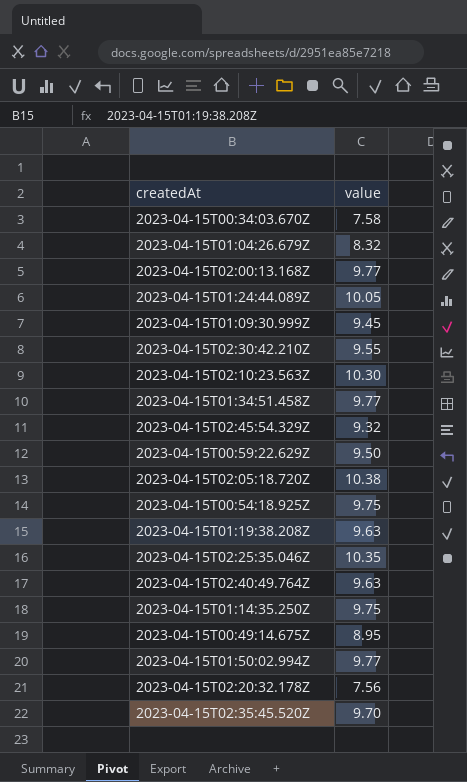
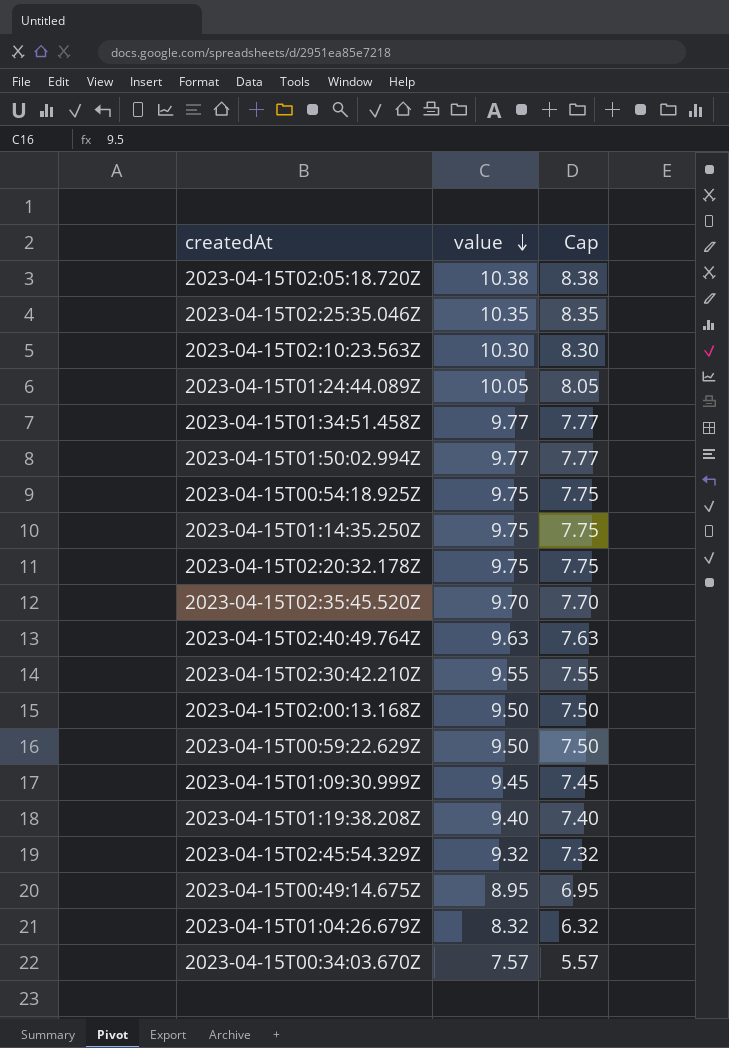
row order: none -> value descending
column Cap | formula: none -> [value] - 2
2023-04-15T02:20:32.178Z | value: 7.56 -> 9.75
2023-04-15T02:00:13.168Z | value: 9.77 -> 9.50
2023-04-15T01:19:38.208Z | value: 9.63 -> 9.40
2023-04-15T00:34:03.670Z | value: 7.58 -> 7.57

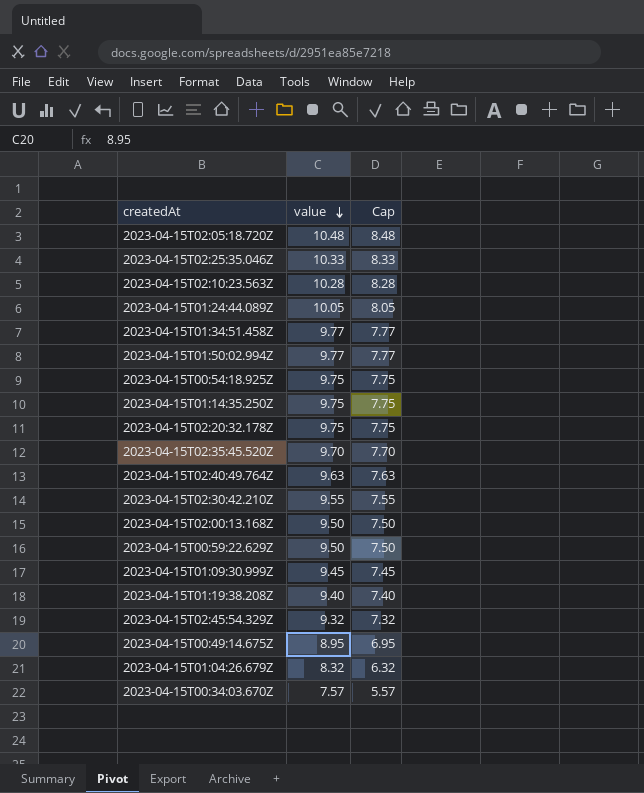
2023-04-15T02:05:18.720Z | value: 10.38 -> 10.48
2023-04-15T02:05:18.720Z | Cap: 8.38 -> 8.48
2023-04-15T02:25:35.046Z | value: 10.35 -> 10.33
2023-04-15T02:25:35.046Z | Cap: 8.35 -> 8.33
2023-04-15T02:10:23.563Z | value: 10.30 -> 10.28
2023-04-15T02:10:23.563Z | Cap: 8.30 -> 8.28

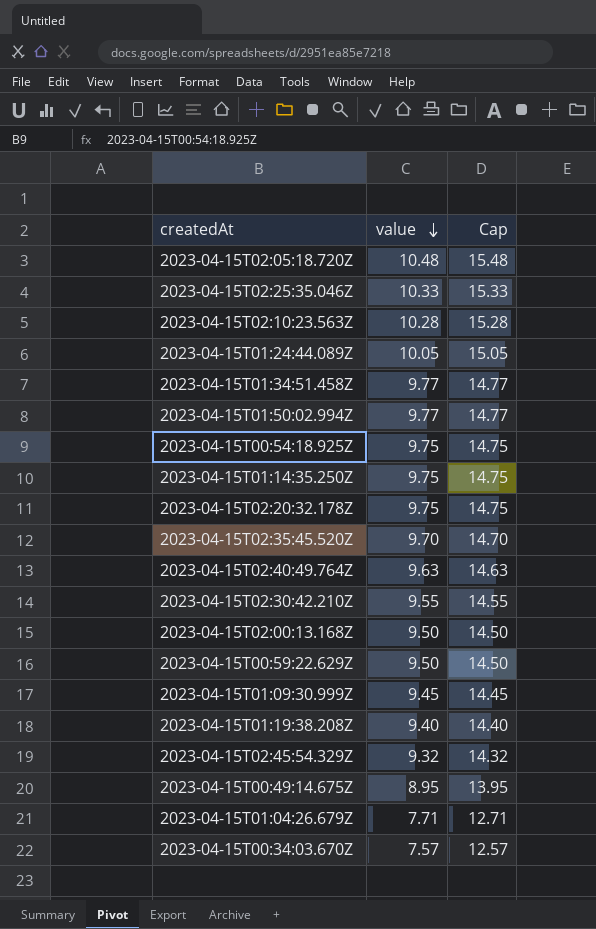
column Cap | formula: [value] - 2 -> [value] + 5
2023-04-15T01:04:26.679Z | value: 8.32 -> 7.71

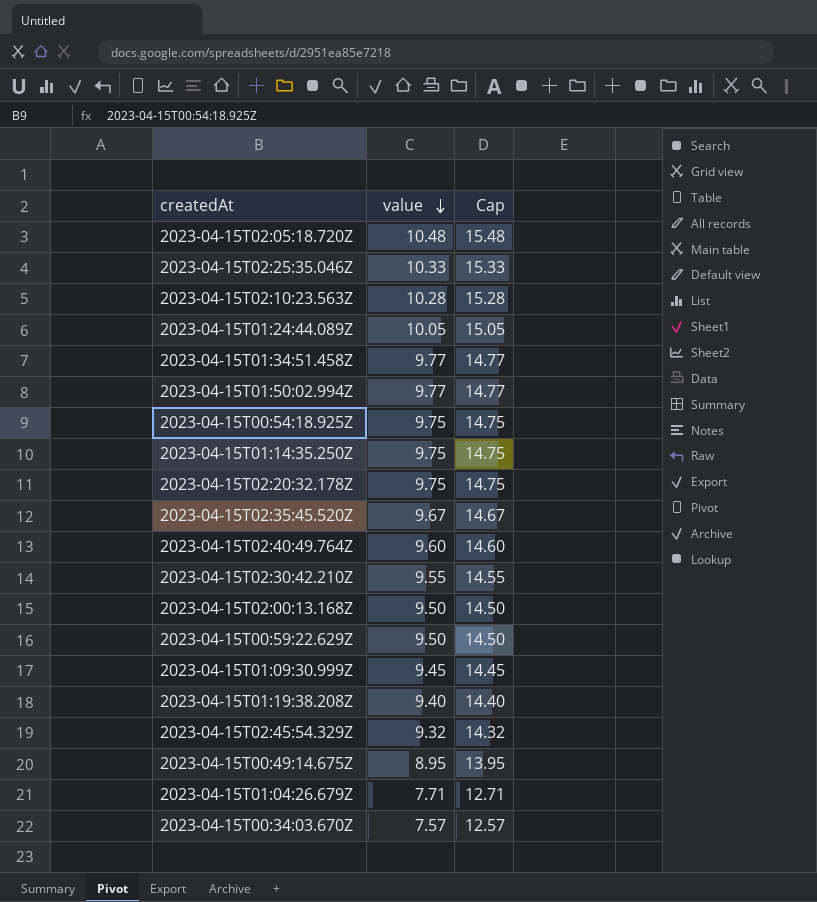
2023-04-15T02:35:45.520Z | value: 9.70 -> 9.67
2023-04-15T02:35:45.520Z | Cap: 14.70 -> 14.67
2023-04-15T02:40:49.764Z | value: 9.63 -> 9.60
2023-04-15T02:40:49.764Z | Cap: 14.63 -> 14.60

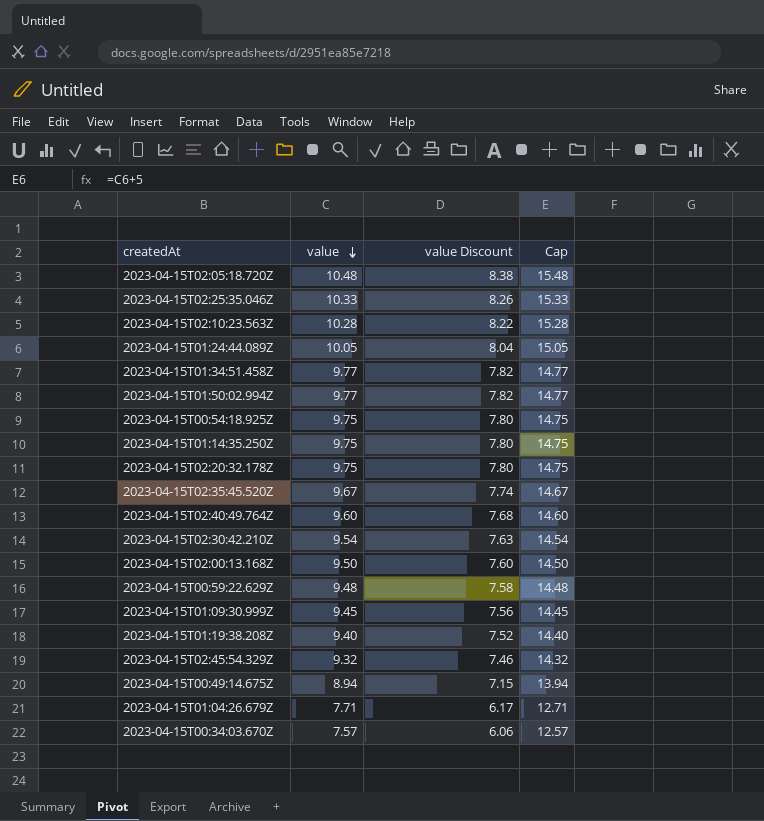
column value Discount | formula: none -> [value] * 0.8
2023-04-15T02:30:42.210Z | value: 9.55 -> 9.54
2023-04-15T02:30:42.210Z | Cap: 14.55 -> 14.54
2023-04-15T00:59:22.629Z | value: 9.50 -> 9.48
2023-04-15T00:59:22.629Z | Cap: 14.50 -> 14.48
2023-04-15T00:49:14.675Z | value: 8.95 -> 8.94
2023-04-15T00:49:14.675Z | Cap: 13.95 -> 13.94

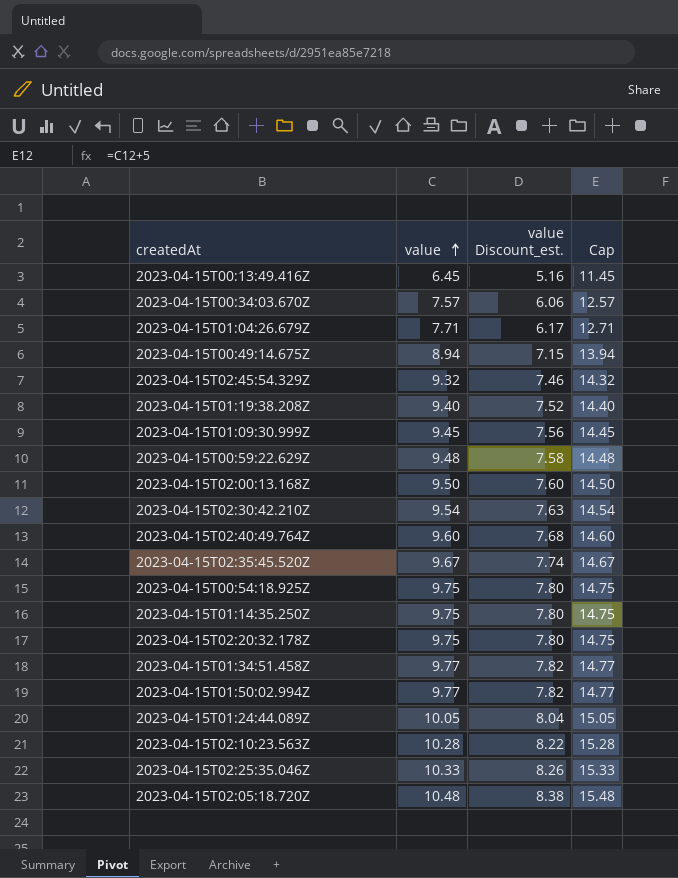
row order: value descending -> value ascending
column name: value Discount -> value Discount_est.
row 2023-04-15T00:13:49.416Z: none -> 6.45 | 5.16 | 11.45

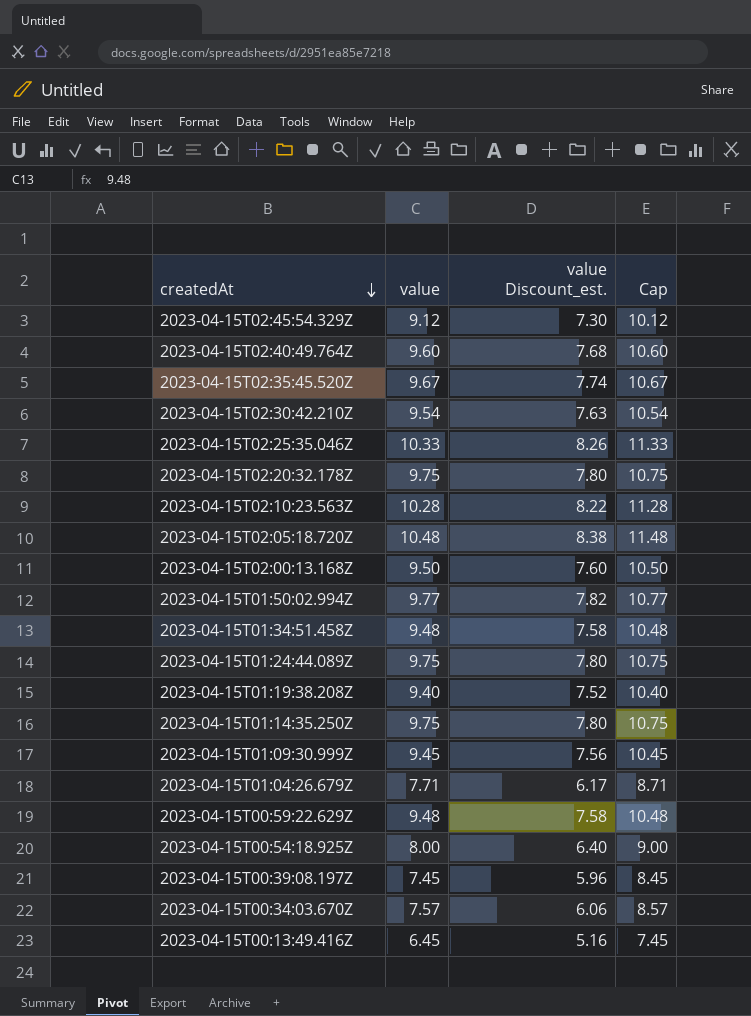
row order: value ascending -> createdAt descending
column Cap | formula: [value] + 5 -> [value] + 1
row 2023-04-15T00:49:14.675Z: 8.94 | 7.15 | 13.94 -> none
2023-04-15T02:45:54.329Z | value: 9.32 -> 9.12
2023-04-15T02:45:54.329Z | value Discount_est.: 7.46 -> 7.30
2023-04-15T01:34:51.458Z | value: 9.77 -> 9.48
2023-04-15T01:34:51.458Z | value Discount_est.: 7.82 -> 7.58
2023-04-15T01:24:44.089Z | value: 10.05 -> 9.75
2023-04-15T01:24:44.089Z | value Discount_est.: 8.04 -> 7.80
2023-04-15T00:54:18.925Z | value: 9.75 -> 8.00
2023-04-15T00:54:18.925Z | value Discount_est.: 7.80 -> 6.40
row 2023-04-15T00:39:08.197Z: none -> 7.45 | 5.96 | 8.45

